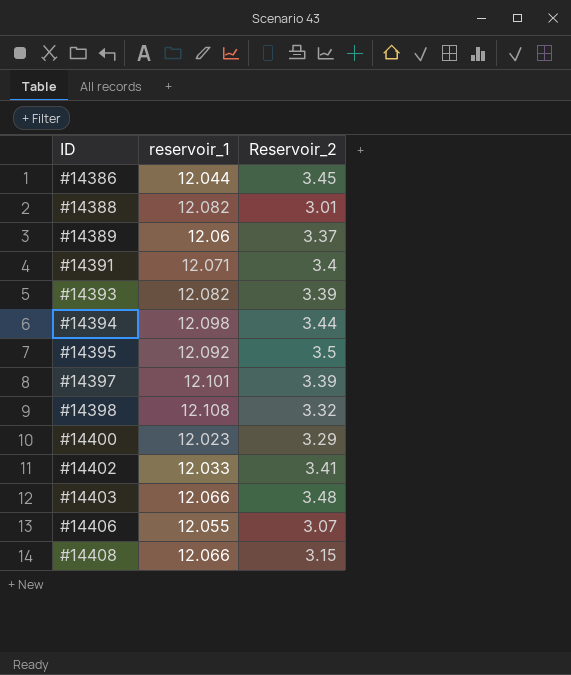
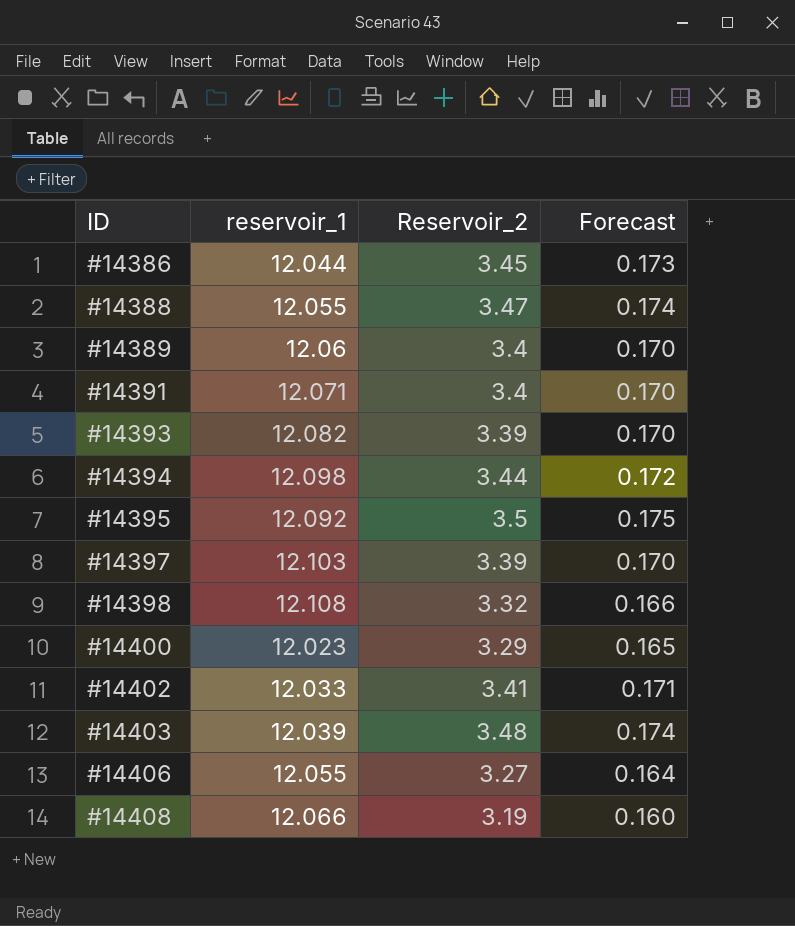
column Forecast | formula: none -> [Reservoir_2] * 0.05
#14388 | reservoir_1: 12.082 -> 12.055
#14388 | Reservoir_2: 3.01 -> 3.47
#14389 | Reservoir_2: 3.37 -> 3.4
#14397 | reservoir_1: 12.101 -> 12.103
#14403 | reservoir_1: 12.066 -> 12.039
#14406 | Reservoir_2: 3.07 -> 3.27
#14408 | Reservoir_2: 3.15 -> 3.19

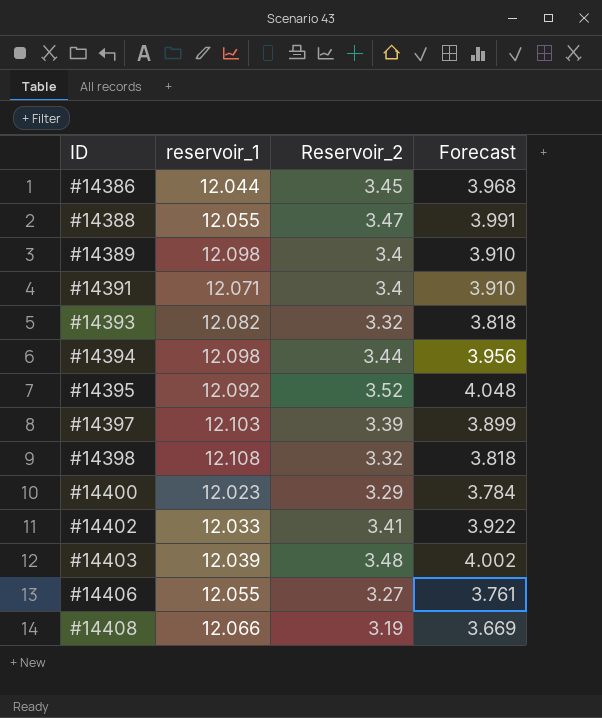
column Forecast | formula: [Reservoir_2] * 0.05 -> [Reservoir_2] * 1.15
#14389 | reservoir_1: 12.06 -> 12.098
#14393 | Reservoir_2: 3.39 -> 3.32
#14395 | Reservoir_2: 3.5 -> 3.52

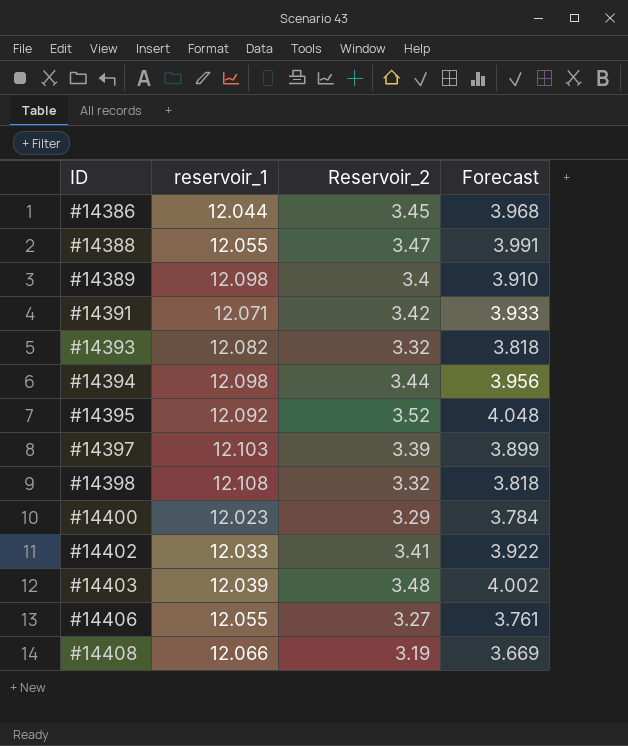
#14391 | Reservoir_2: 3.4 -> 3.42
#14391 | Forecast: 3.910 -> 3.933

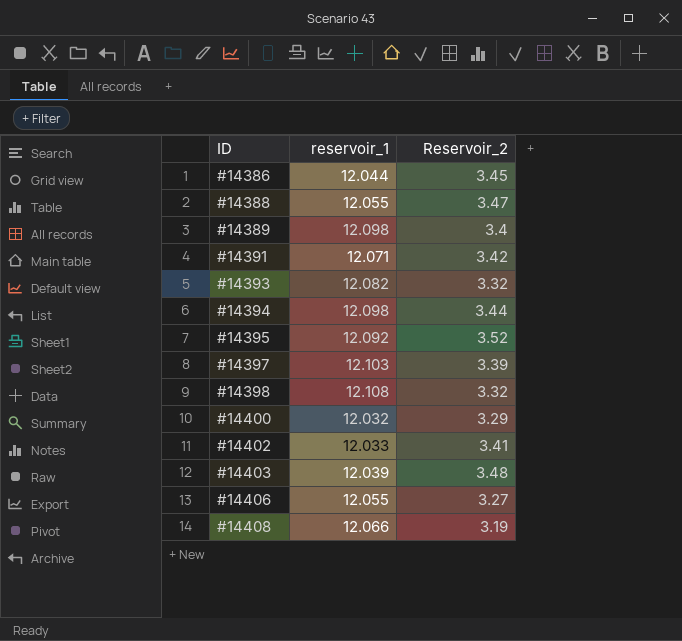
column Forecast | formula: [Reservoir_2] * 1.15 -> none
#14400 | reservoir_1: 12.023 -> 12.032

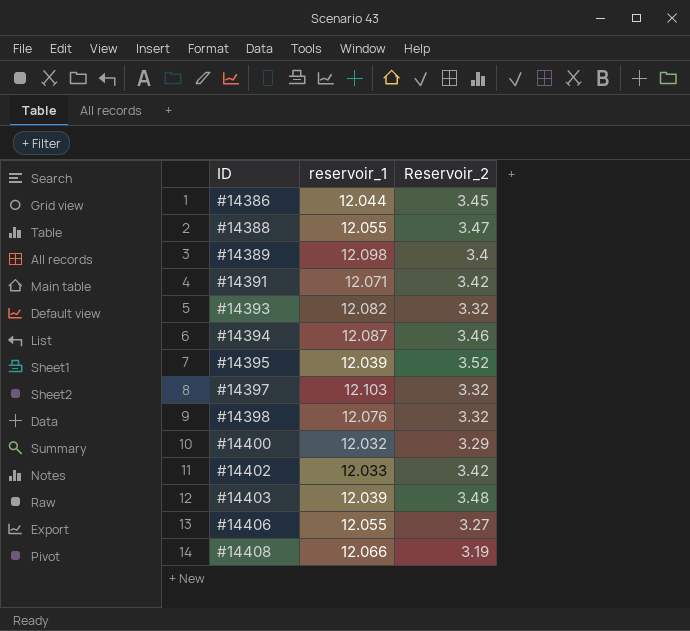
#14394 | reservoir_1: 12.098 -> 12.087
#14394 | Reservoir_2: 3.44 -> 3.46
#14395 | reservoir_1: 12.092 -> 12.039
#14397 | Reservoir_2: 3.39 -> 3.32
#14398 | reservoir_1: 12.108 -> 12.076
#14402 | Reservoir_2: 3.41 -> 3.42

